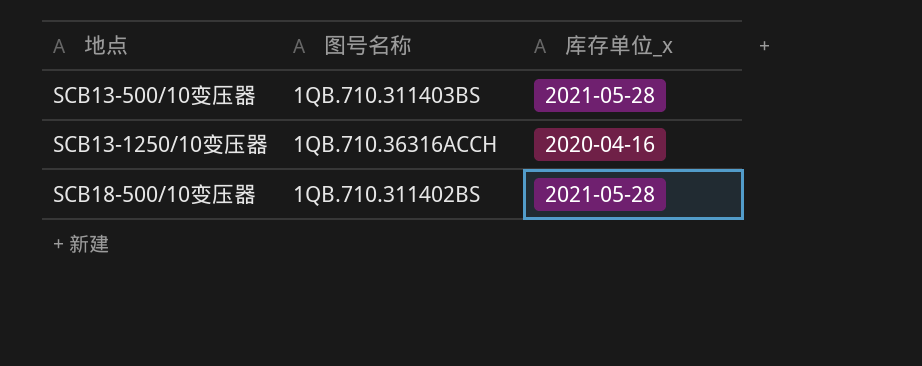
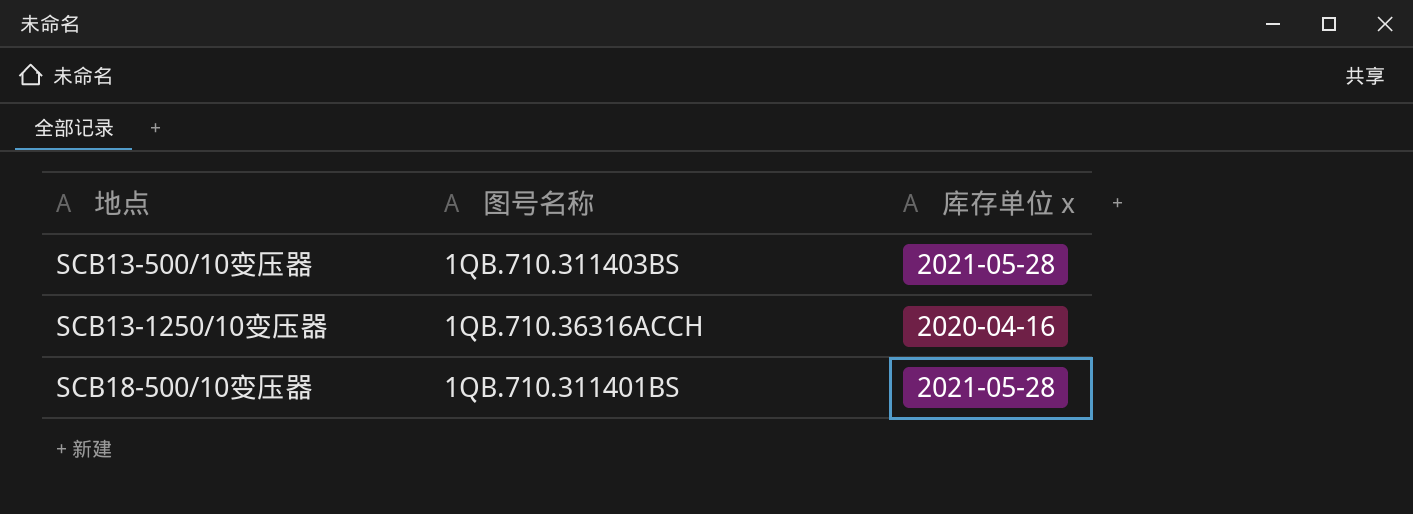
column name: 库存单位_x -> 库存单位 x
SCB18-500/10变压器 | 图号名称: 1QB.710.311402BS -> 1QB.710.311401BS

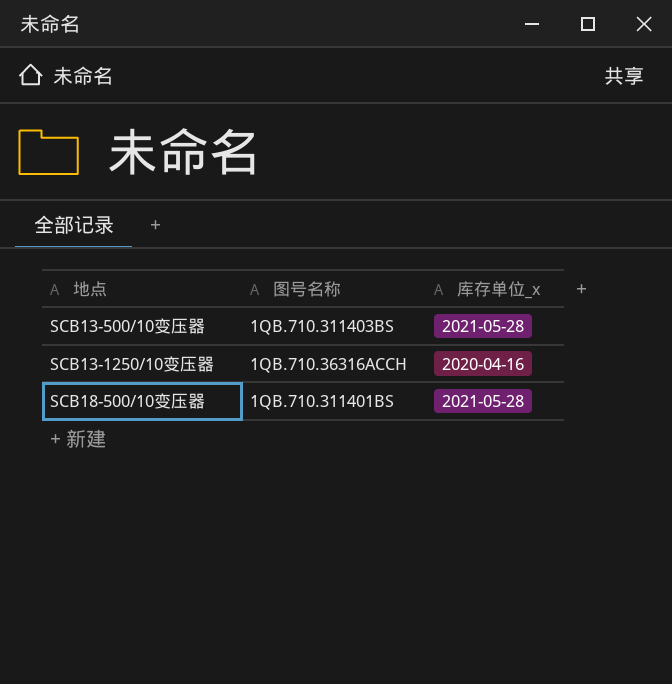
column name: 库存单位 x -> 库存单位_x

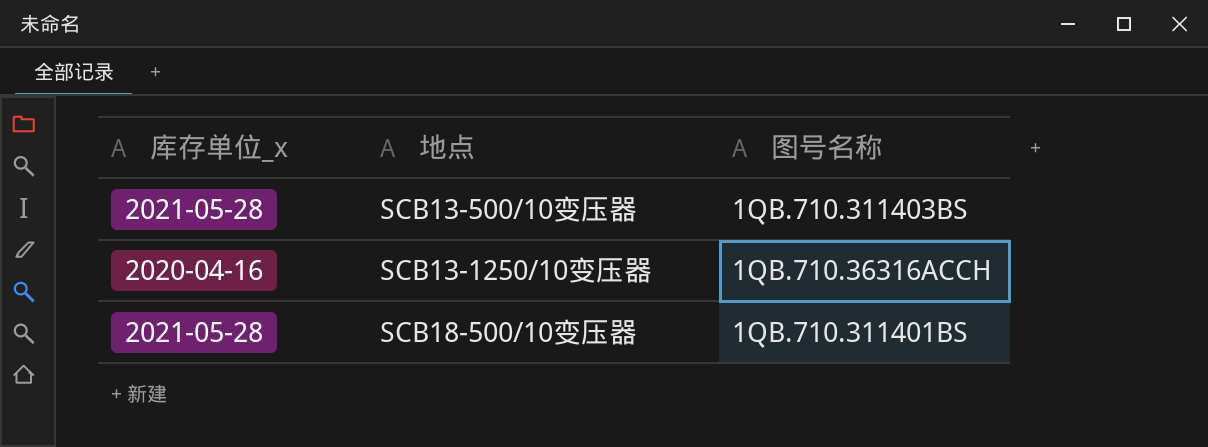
column 库存单位_x | position: 3 -> 1

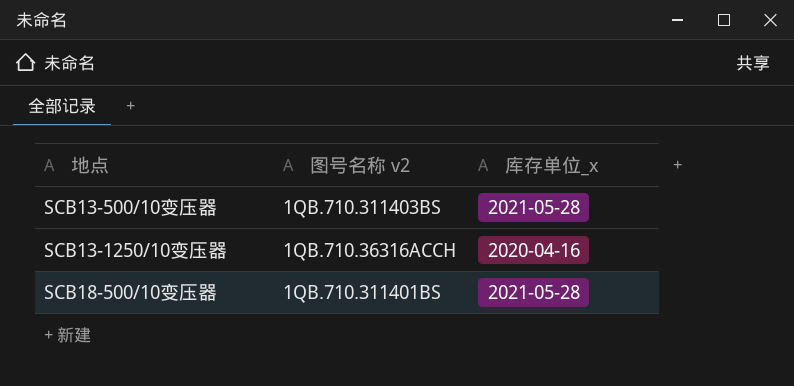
column name: 图号名称 -> 图号名称 v2
column 库存单位_x | position: 1 -> 3

